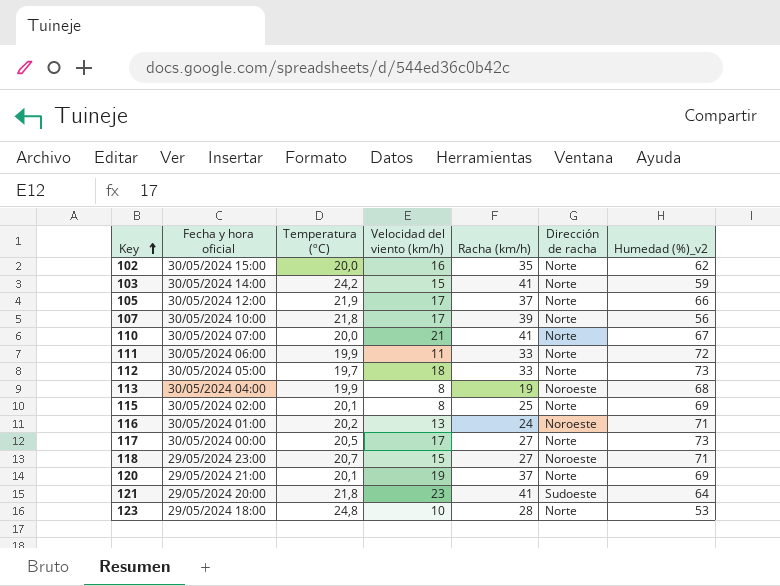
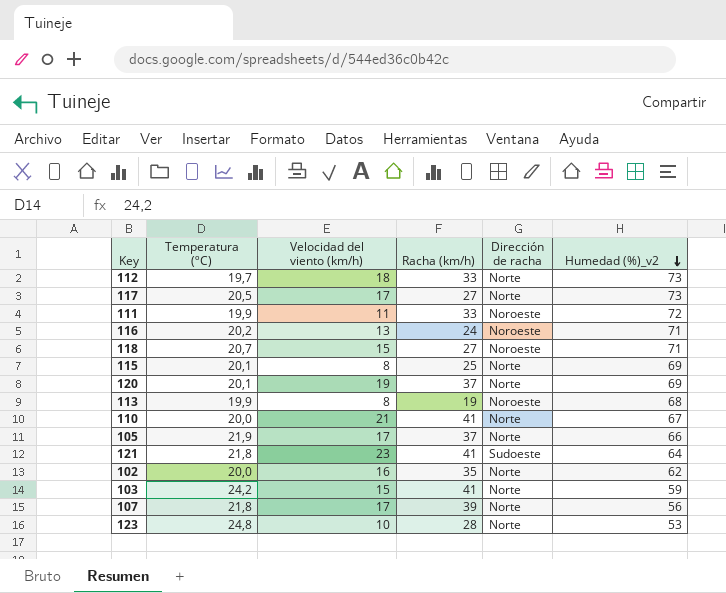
row order: Key ascending -> Humedad (%)_v2 descending
column Fecha y hora oficial | position: 2 -> none
111 | Dirección de racha: Norte -> Noroeste

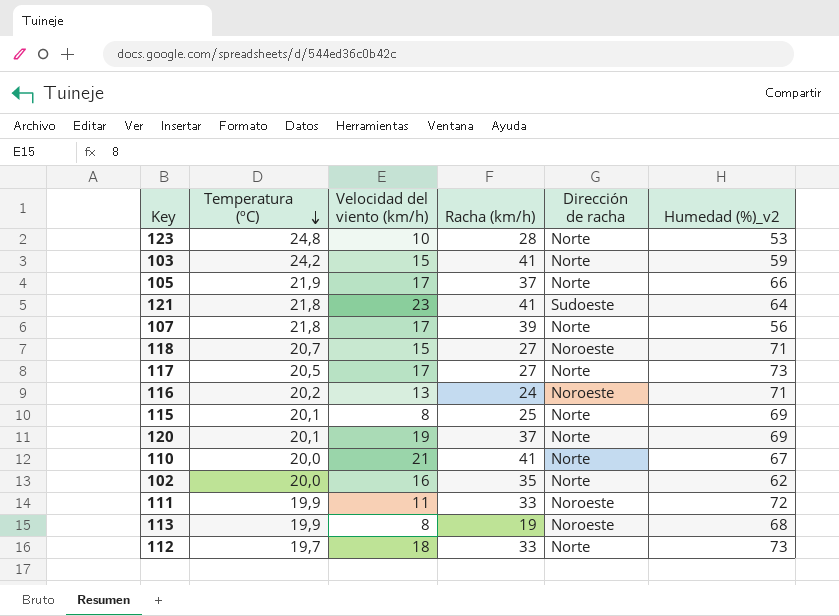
row order: Humedad (%)_v2 descending -> Temperatura (ºC) descending

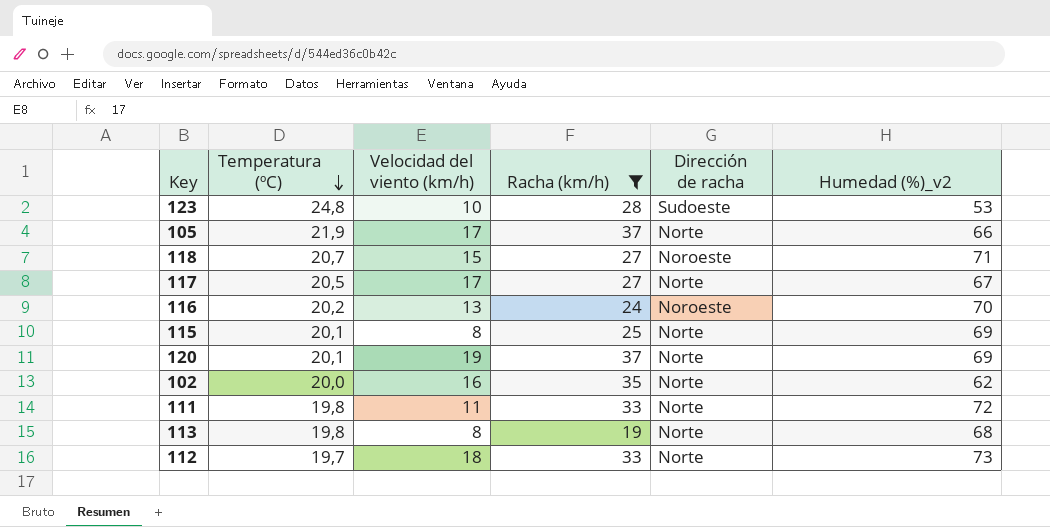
filter: none -> Racha (km/h) <= 37
123 | Dirección de racha: Norte -> Sudoeste
117 | Humedad (%)_v2: 73 -> 67
116 | Humedad (%)_v2: 71 -> 70
111 | Temperatura (ºC): 19,9 -> 19,8
111 | Dirección de racha: Noroeste -> Norte
113 | Temperatura (ºC): 19,9 -> 19,8
113 | Dirección de racha: Noroeste -> Norte

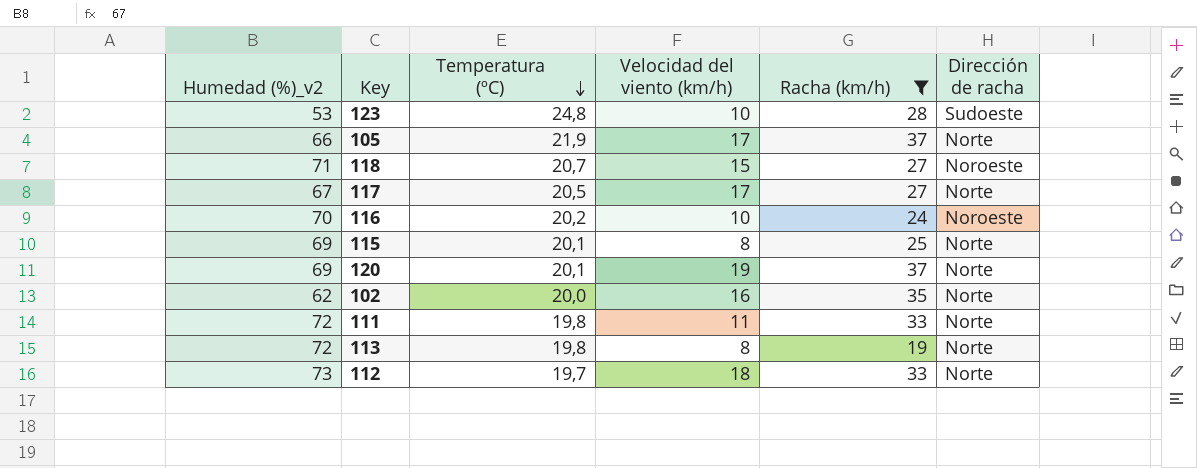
column Humedad (%)_v2 | position: 6 -> 1
116 | Velocidad del viento (km/h): 13 -> 10
113 | Humedad (%)_v2: 68 -> 72

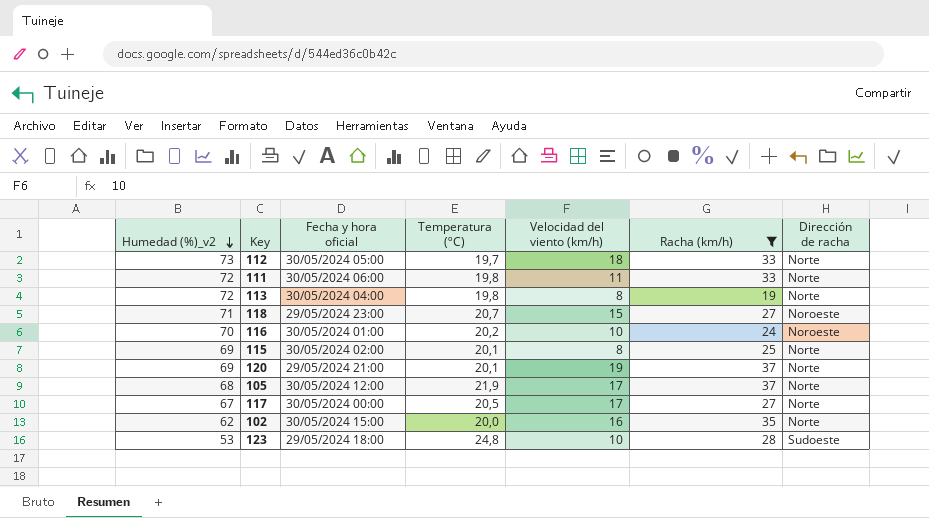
row order: Temperatura (ºC) descending -> Humedad (%)_v2 descending
column Fecha y hora oficial | position: none -> 3
105 | Humedad (%)_v2: 66 -> 68

